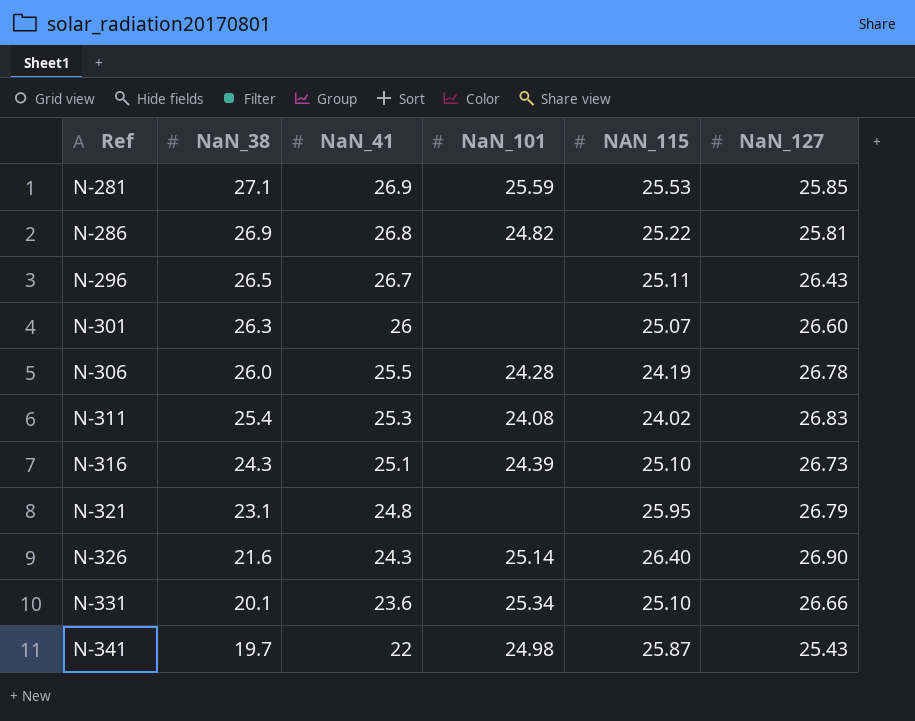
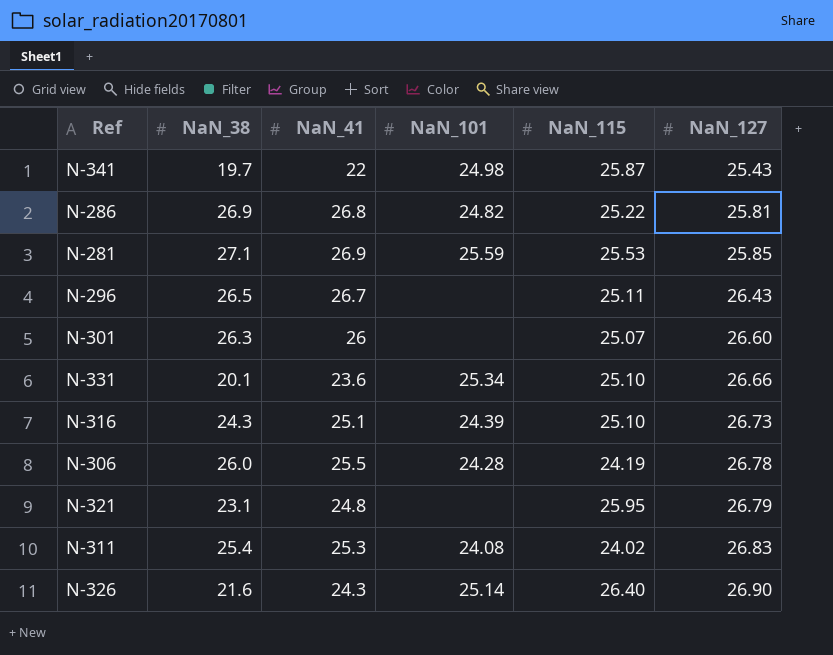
row order: Ref ascending -> NaN_127 ascending
column name: NAN_115 -> NaN_115

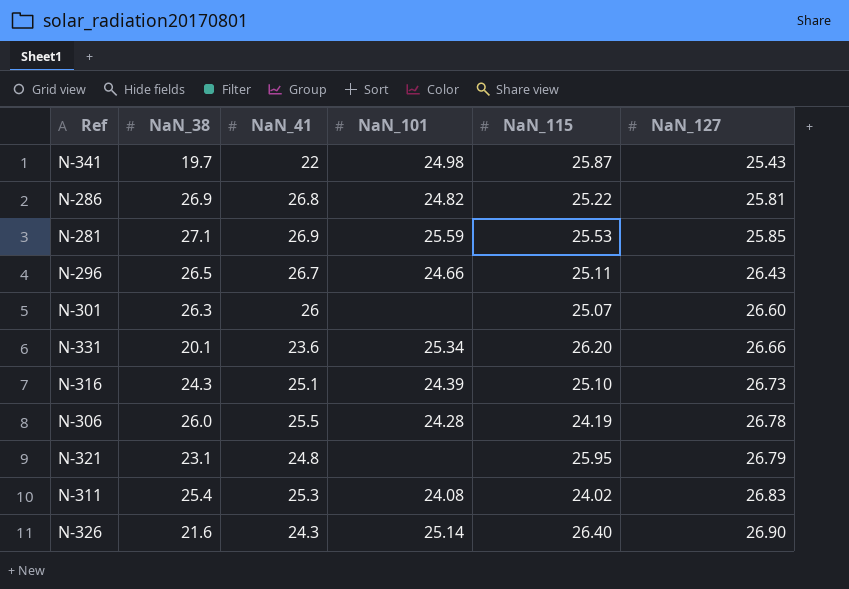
N-296 | NaN_101: none -> 24.66
N-331 | NaN_115: 25.10 -> 26.20

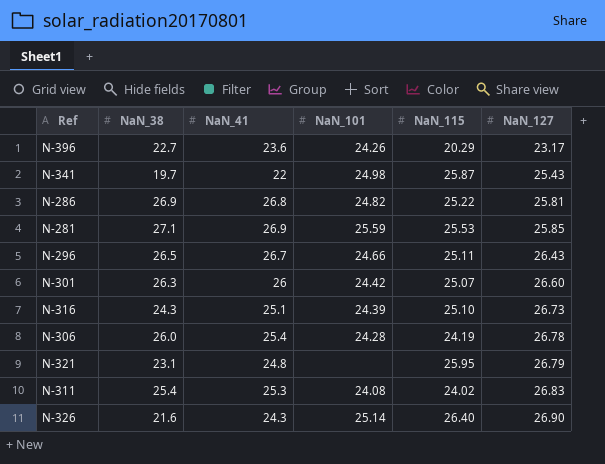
row N-331: 20.1 | 23.6 | 25.34 | 26.20 | 26.66 -> none
row N-396: none -> 22.7 | 23.6 | 24.26 | 20.29 | 23.17
N-301 | NaN_101: none -> 24.42
N-306 | NaN_41: 25.5 -> 25.4

